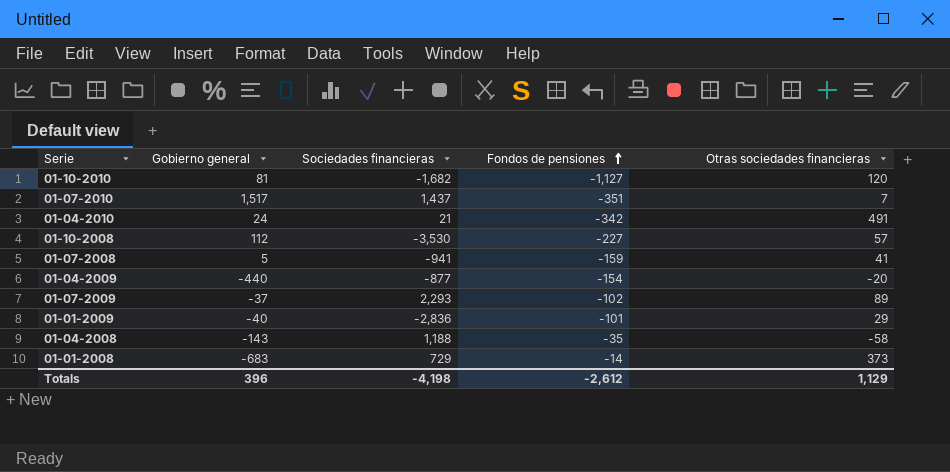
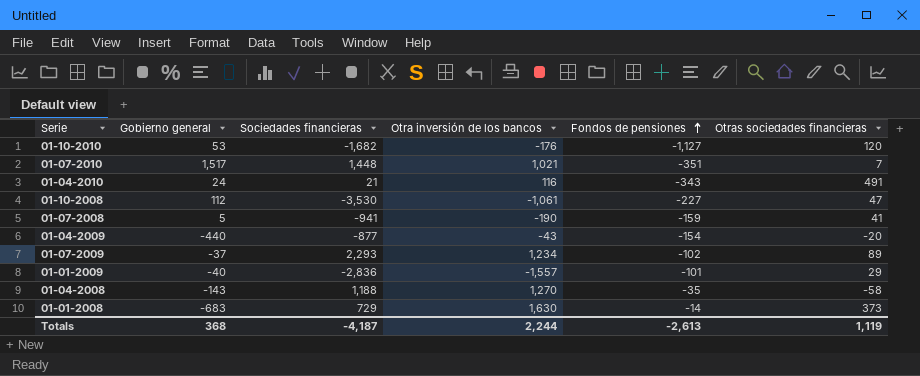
column Otra inversión de los bancos | position: none -> 4
01-10-2010 | Gobierno general: 81 -> 53
01-07-2010 | Sociedades financieras: 1,437 -> 1,448
01-04-2010 | Fondos de pensiones: -342 -> -343
01-10-2008 | Otras sociedades financieras: 57 -> 47
Totals | Gobierno general: 396 -> 368
Totals | Sociedades financieras: -4,198 -> -4,187
Totals | Fondos de pensiones: -2,612 -> -2,613
Totals | Otras sociedades financieras: 1,129 -> 1,119

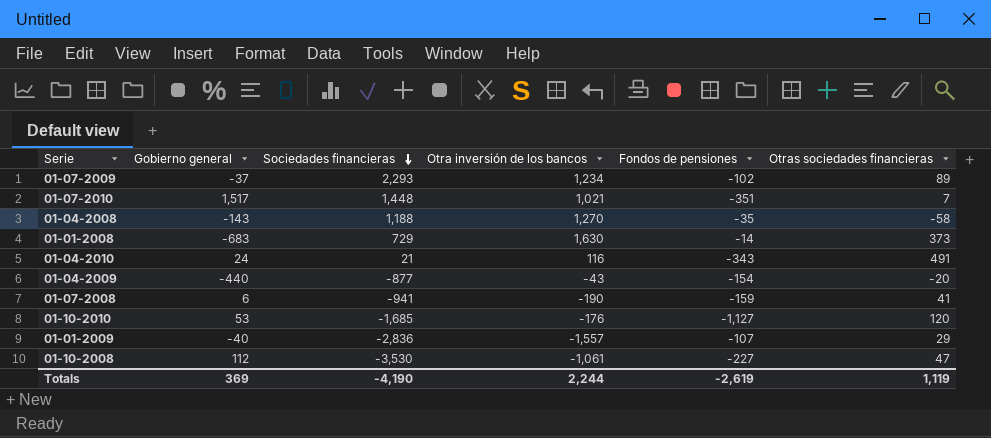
row order: Fondos de pensiones ascending -> Sociedades financieras descending
01-07-2008 | Gobierno general: 5 -> 6
01-10-2010 | Sociedades financieras: -1,682 -> -1,685
01-01-2009 | Fondos de pensiones: -101 -> -107
Totals | Gobierno general: 368 -> 369
Totals | Sociedades financieras: -4,187 -> -4,190
Totals | Fondos de pensiones: -2,613 -> -2,619

